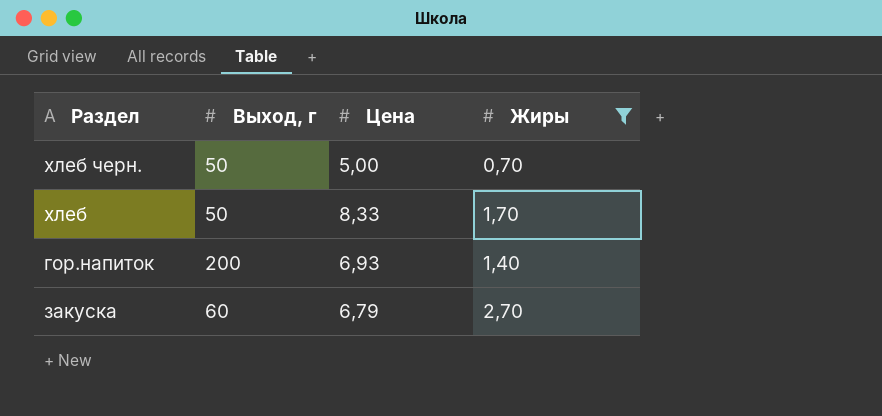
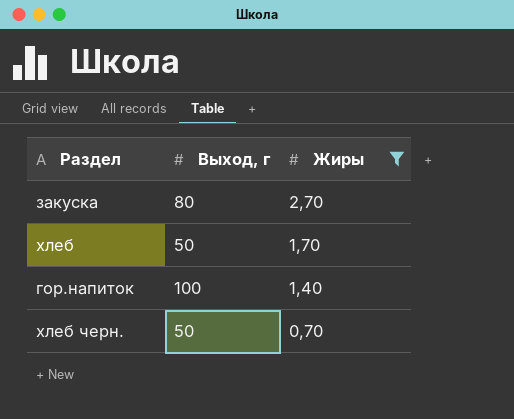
row order: none -> Жиры descending
column Цена | position: 3 -> none
закуска | Выход, г: 60 -> 80
гор.напиток | Выход, г: 200 -> 100

